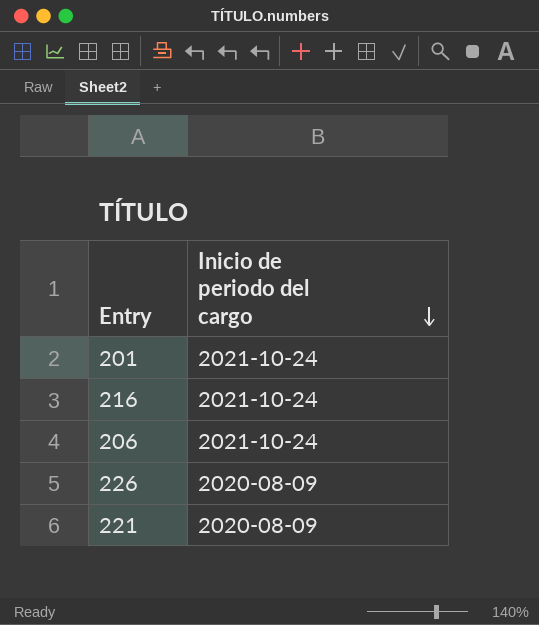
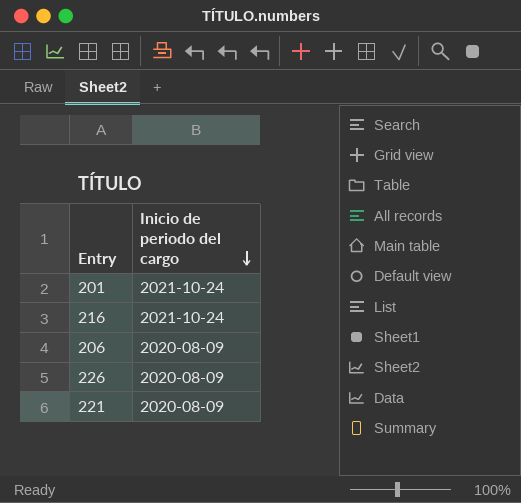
206 | Inicio de periodo del cargo: 2021-10-24 -> 2020-08-09

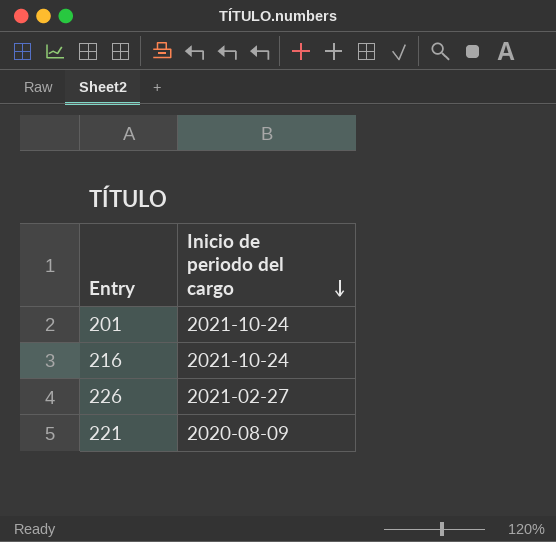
row 206: 2020-08-09 -> none
226 | Inicio de periodo del cargo: 2020-08-09 -> 2021-02-27

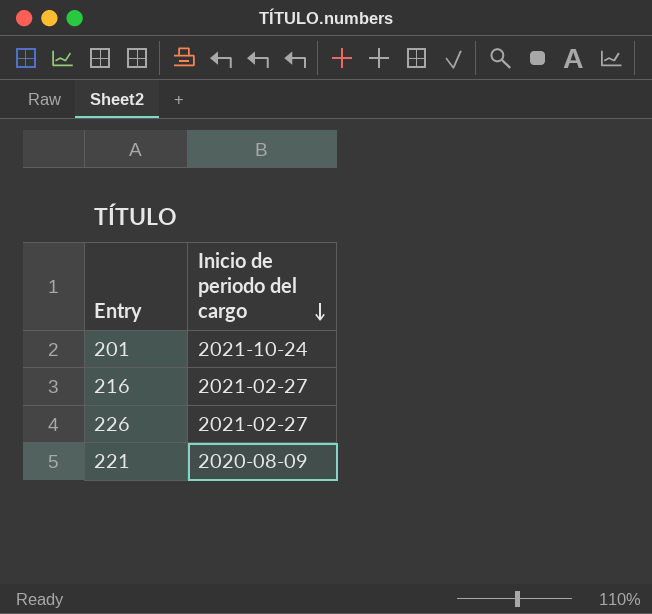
216 | Inicio de periodo del cargo: 2021-10-24 -> 2021-02-27

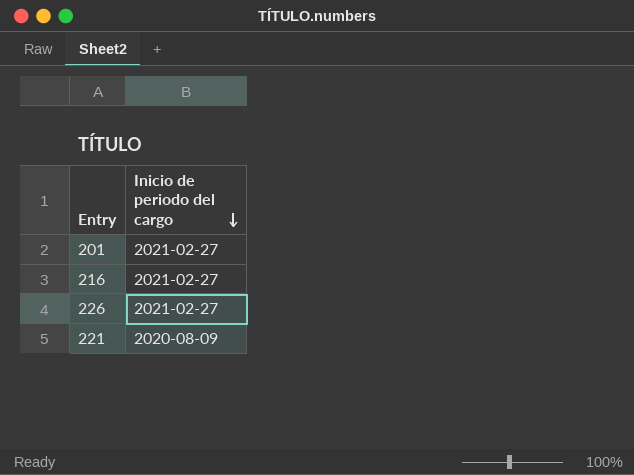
201 | Inicio de periodo del cargo: 2021-10-24 -> 2021-02-27

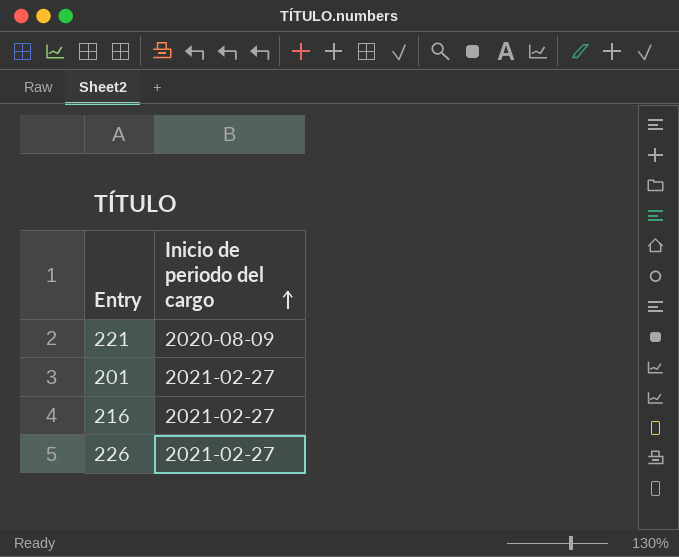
row order: Inicio de periodo del cargo descending -> Inicio de periodo del cargo ascending

